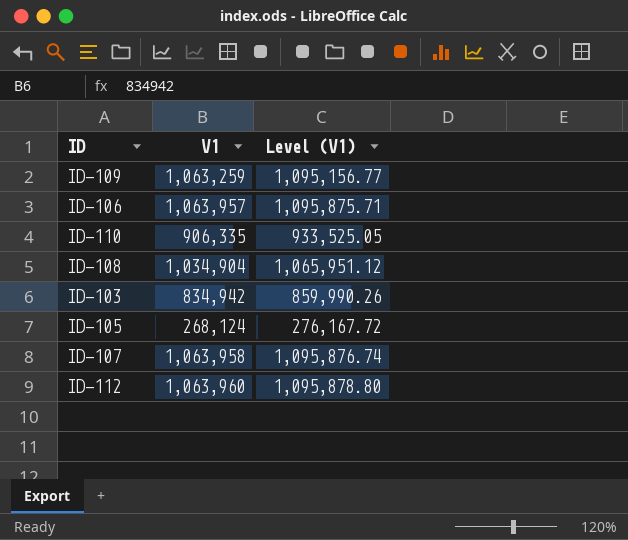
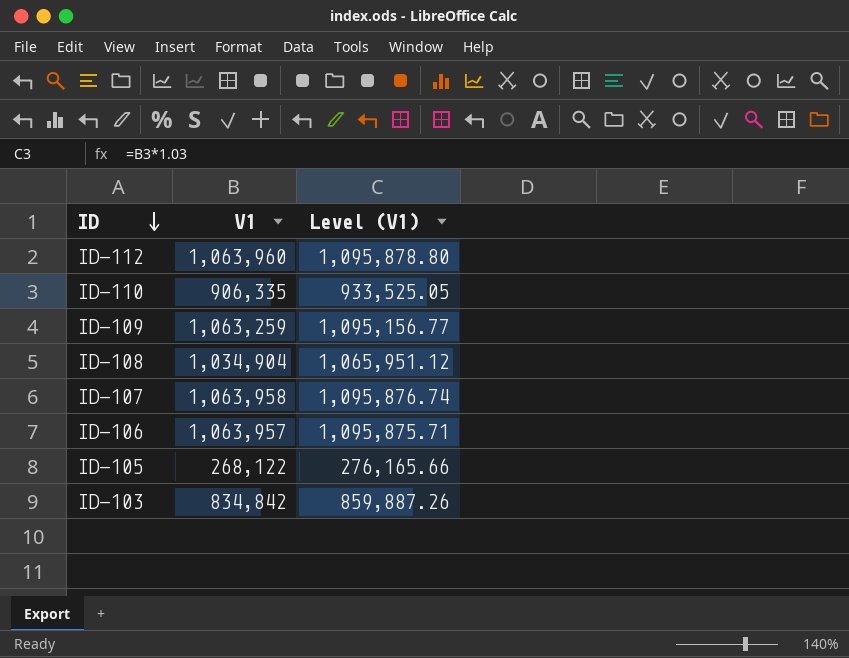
row order: none -> ID descending
ID-105 | V1: 268,124 -> 268,122
ID-105 | Level (V1): 276,167.72 -> 276,165.66
ID-103 | V1: 834,942 -> 834,842
ID-103 | Level (V1): 859,990.26 -> 859,887.26

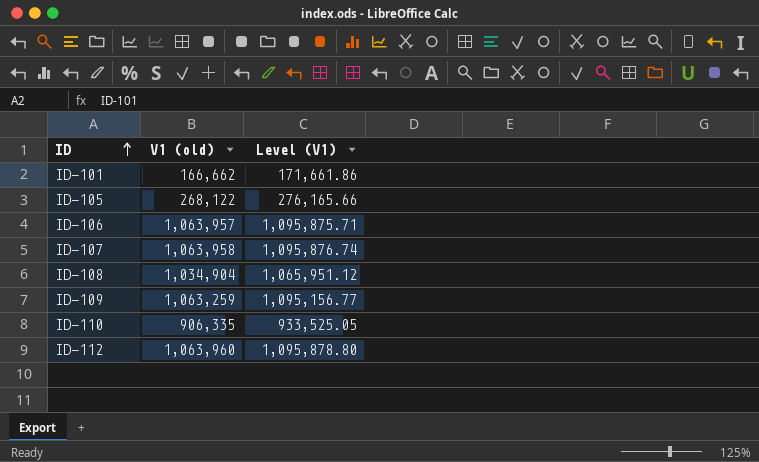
row order: ID descending -> ID ascending
column name: V1 -> V1 (old)
row ID-103: 834,842 | 859,887.26 -> none
row ID-101: none -> 166,662 | 171,661.86

